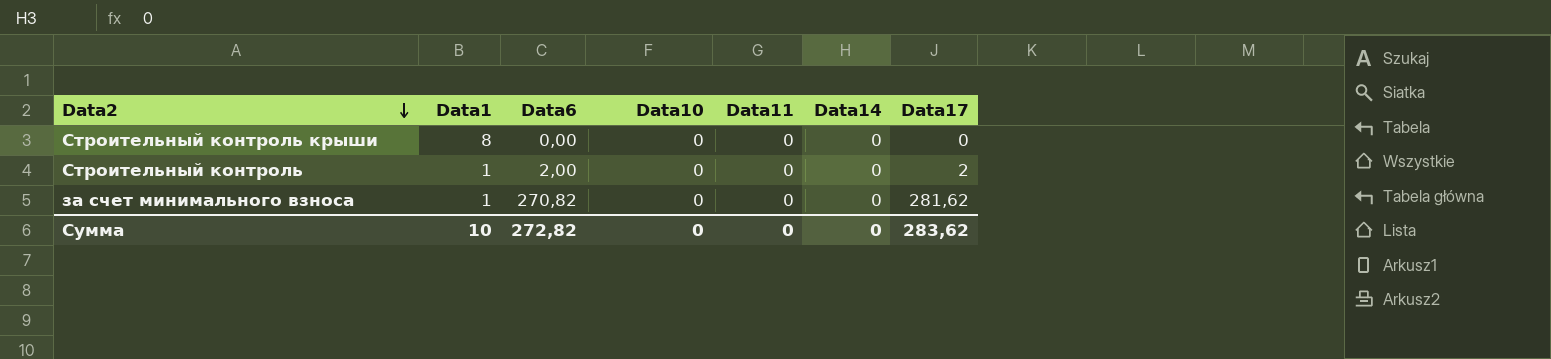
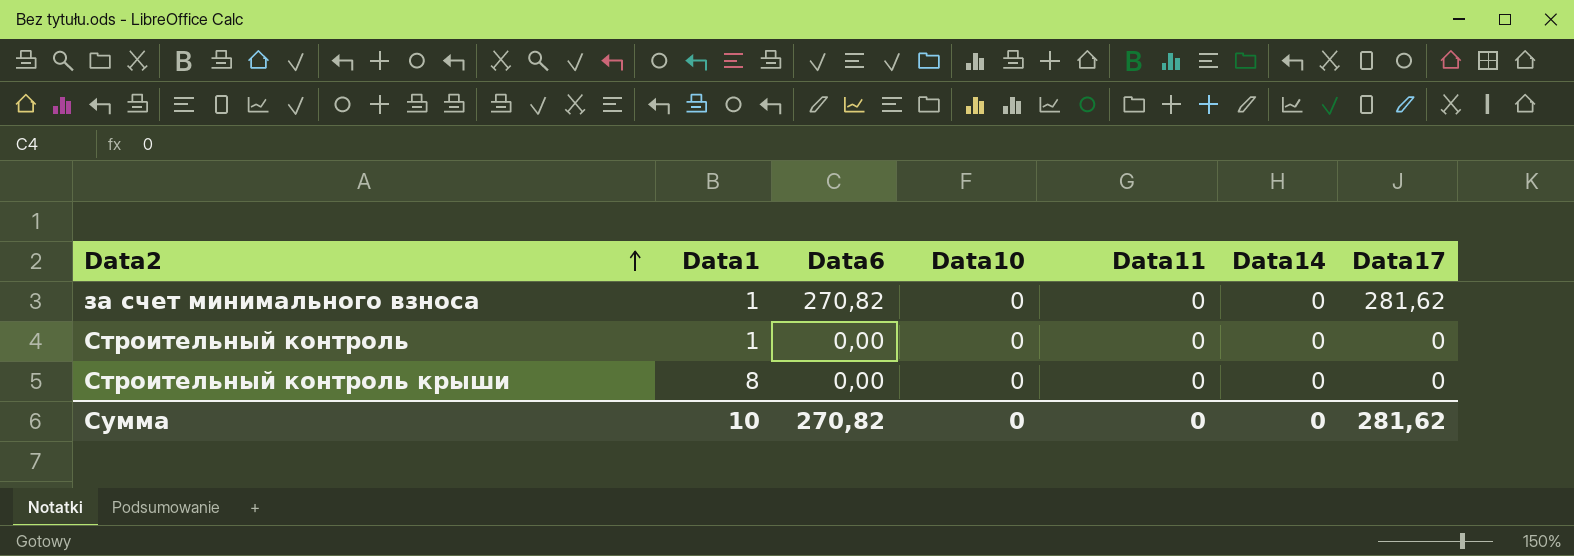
row order: Data2 descending -> Data2 ascending
Строительный контроль | Data6: 2,00 -> 0,00
Строительный контроль | Data17: 2 -> 0
Сумма | Data6: 272,82 -> 270,82
Сумма | Data17: 283,62 -> 281,62

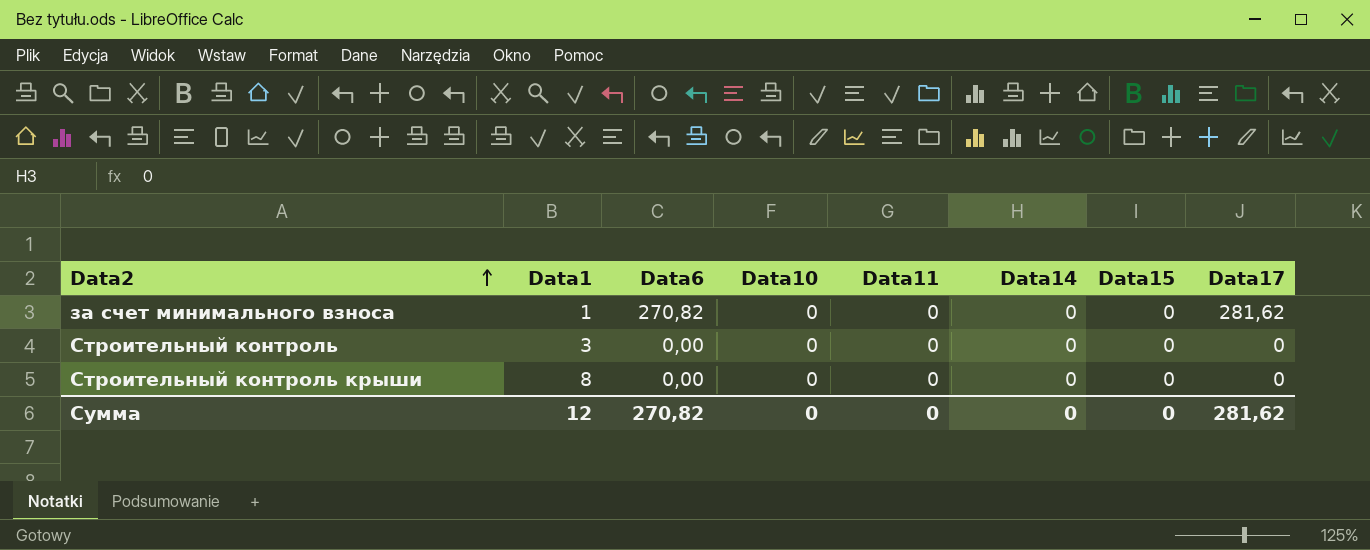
column Data15 | position: none -> 7
Строительный контроль | Data1: 1 -> 3
Сумма | Data1: 10 -> 12

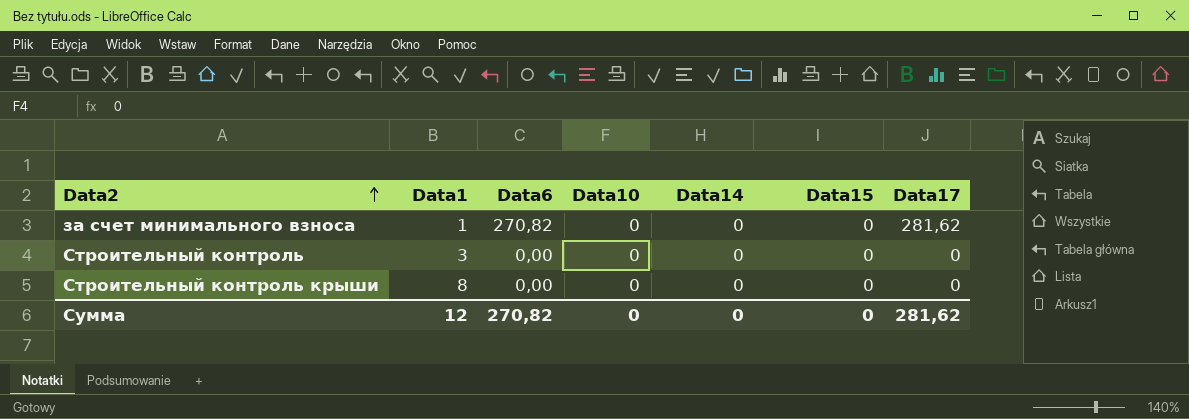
column Data11 | position: 5 -> none

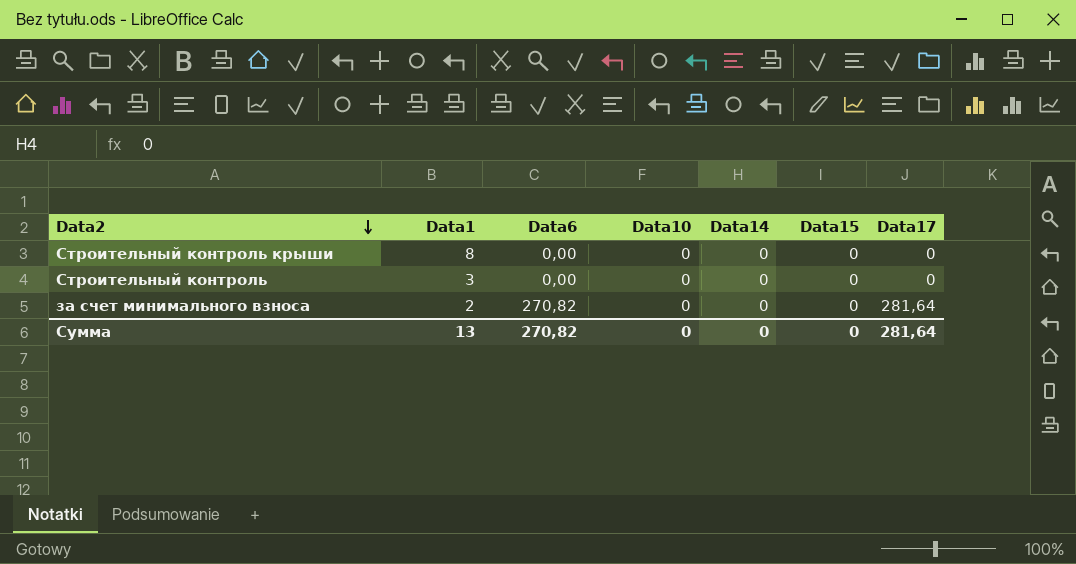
row order: Data2 ascending -> Data2 descending
за счет минимального взноса | Data1: 1 -> 2
за счет минимального взноса | Data17: 281,62 -> 281,64
Сумма | Data1: 12 -> 13
Сумма | Data17: 281,62 -> 281,64

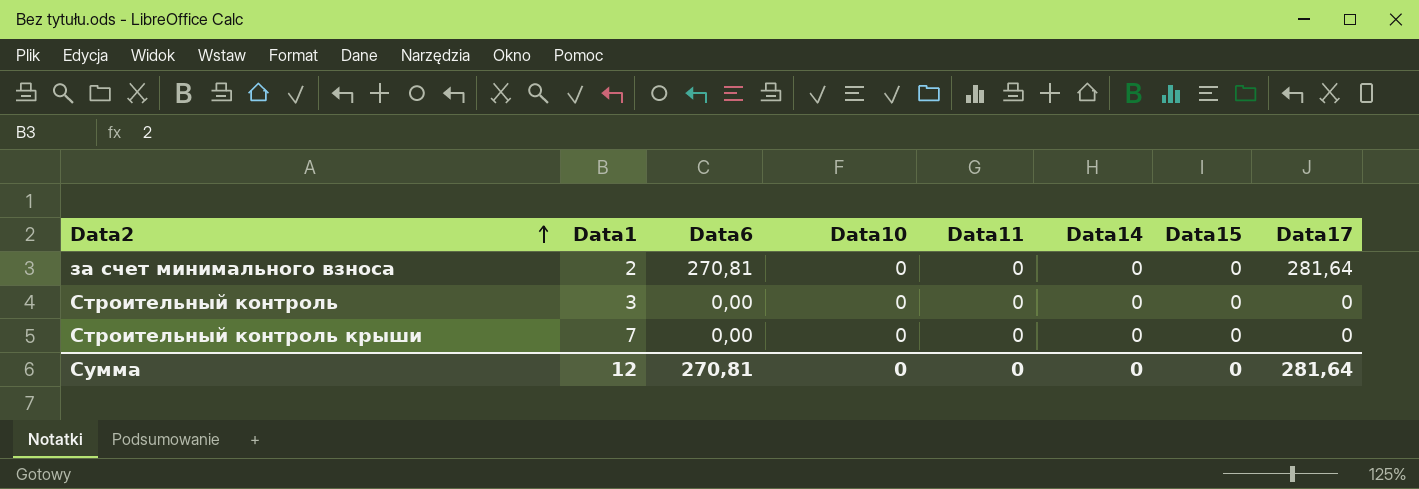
row order: Data2 descending -> Data2 ascending
column Data11 | position: none -> 5
за счет минимального взноса | Data6: 270,82 -> 270,81
Строительный контроль крыши | Data1: 8 -> 7
Сумма | Data1: 13 -> 12
Сумма | Data6: 270,82 -> 270,81

